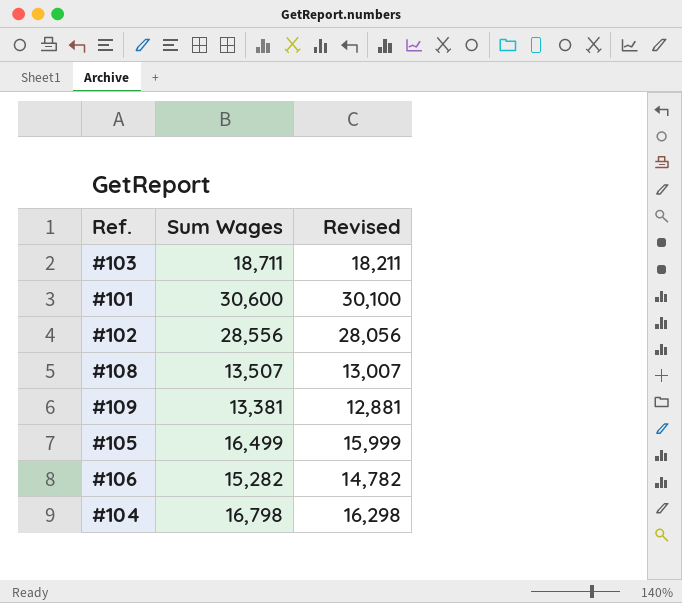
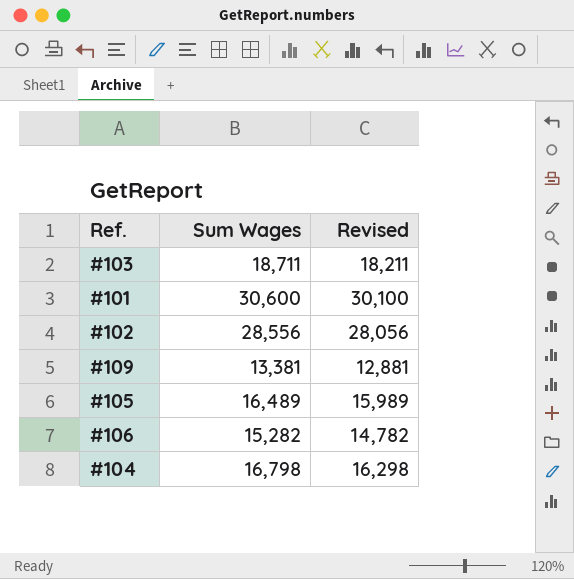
row #108: 13,507 | 13,007 -> none
#105 | Sum Wages: 16,499 -> 16,489
#105 | Revised: 15,999 -> 15,989

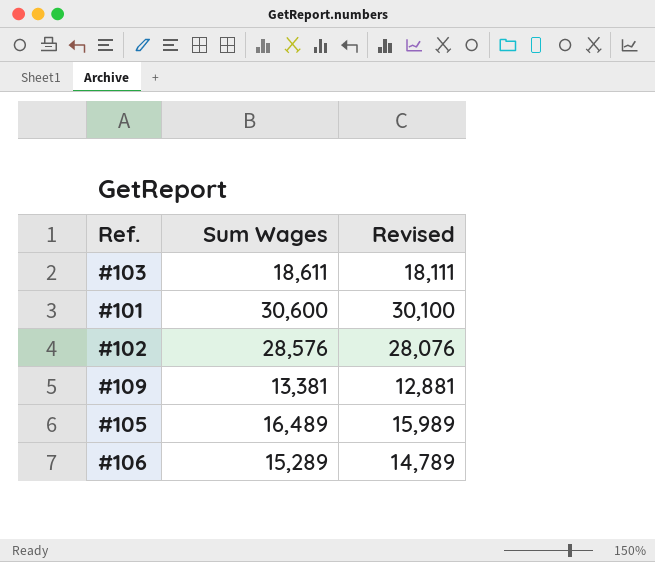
row #104: 16,798 | 16,298 -> none
#103 | Sum Wages: 18,711 -> 18,611
#103 | Revised: 18,211 -> 18,111
#102 | Sum Wages: 28,556 -> 28,576
#102 | Revised: 28,056 -> 28,076
#106 | Sum Wages: 15,282 -> 15,289
#106 | Revised: 14,782 -> 14,789

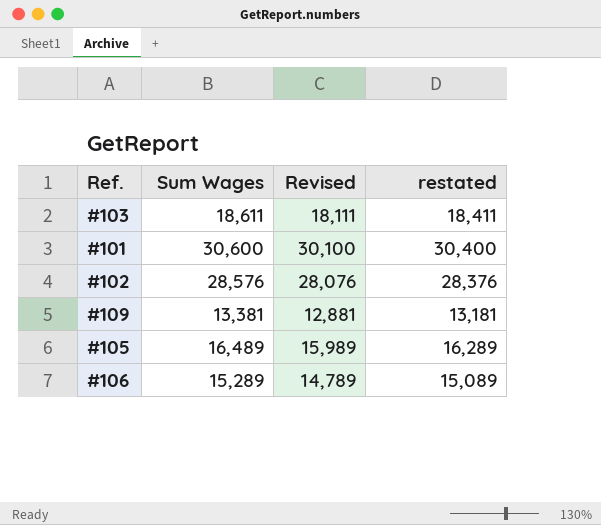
column restated | formula: none -> [Sum Wages] - 200

